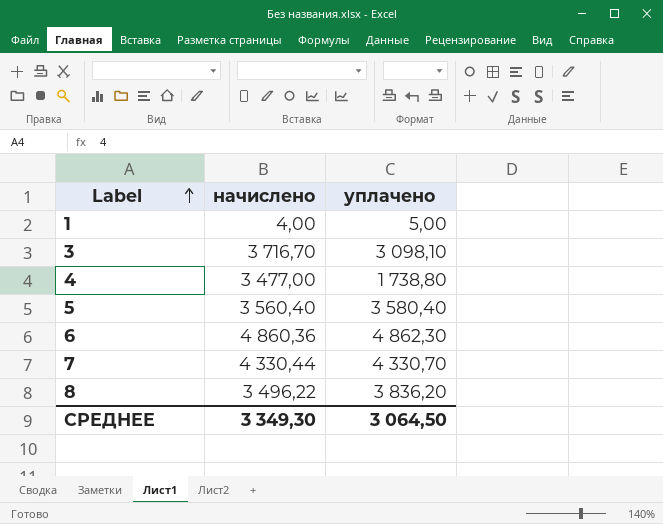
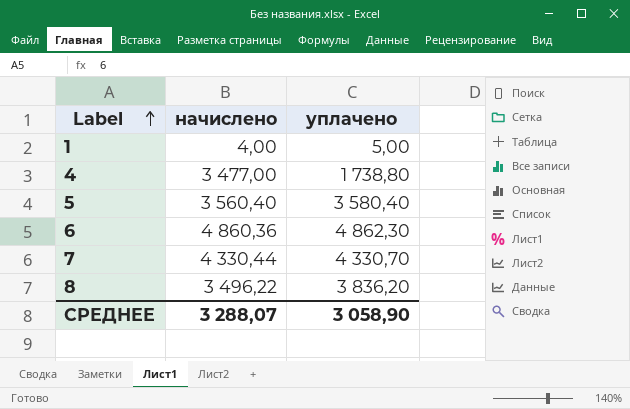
row 3: 3 716,70 | 3 098,10 -> none
СРЕДНЕЕ | начислено: 3 349,30 -> 3 288,07
СРЕДНЕЕ | уплачено: 3 064,50 -> 3 058,90

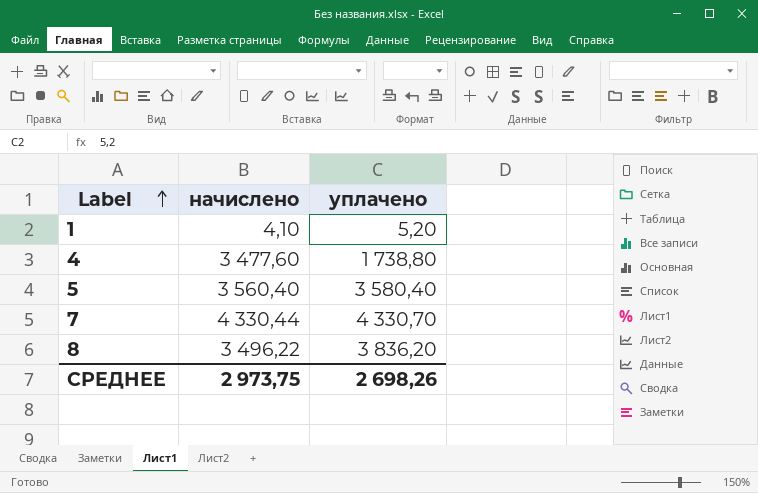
row 6: 4 860,36 | 4 862,30 -> none
1 | начислено: 4,00 -> 4,10
1 | уплачено: 5,00 -> 5,20
4 | начислено: 3 477,00 -> 3 477,60
СРЕДНЕЕ | начислено: 3 288,07 -> 2 973,75
СРЕДНЕЕ | уплачено: 3 058,90 -> 2 698,26

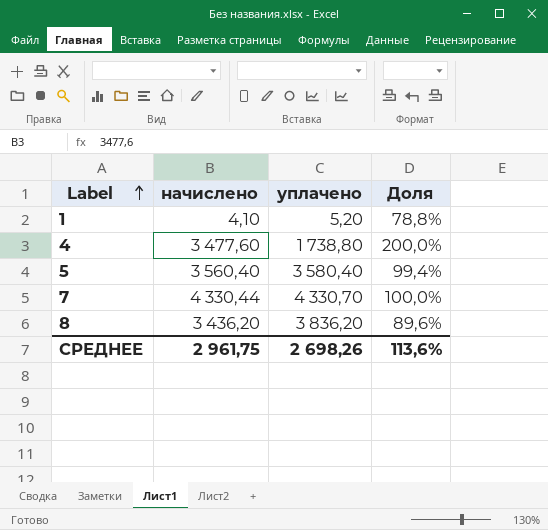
column Доля | formula: none -> [начислено] / [уплачено]
8 | начислено: 3 496,22 -> 3 436,20
СРЕДНЕЕ | начислено: 2 973,75 -> 2 961,75

